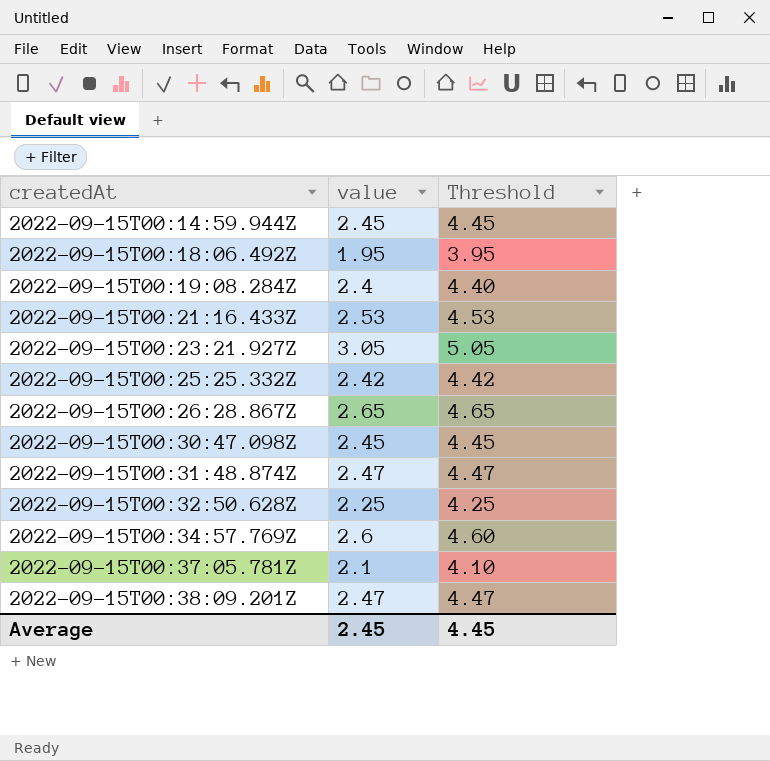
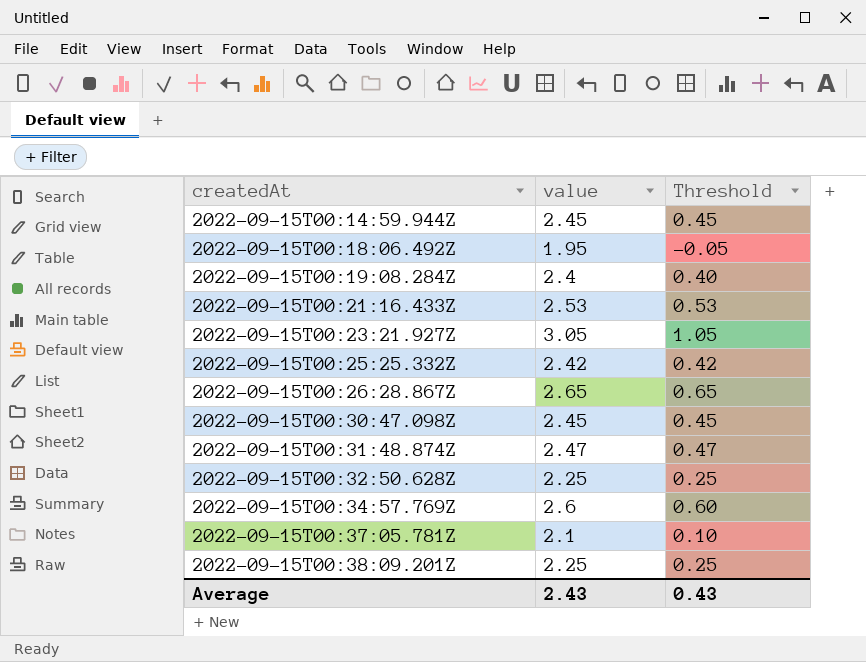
column Threshold | formula: [value] + 2 -> [value] - 2
2022-09-15T00:38:09.201Z | value: 2.47 -> 2.25
Average | value: 2.45 -> 2.43
Average | Threshold: 4.45 -> 0.43

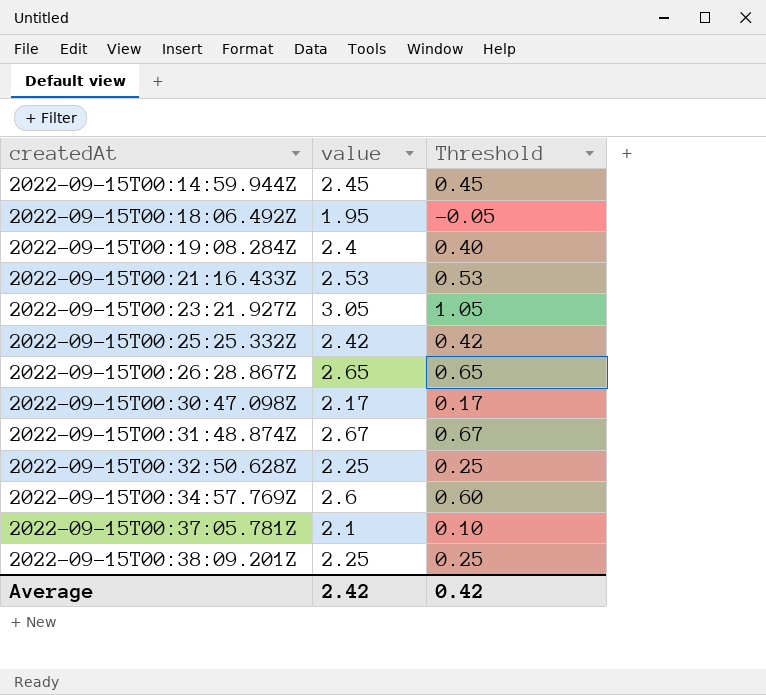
2022-09-15T00:30:47.098Z | value: 2.45 -> 2.17
2022-09-15T00:30:47.098Z | Threshold: 0.45 -> 0.17
2022-09-15T00:31:48.874Z | value: 2.47 -> 2.67
2022-09-15T00:31:48.874Z | Threshold: 0.47 -> 0.67
Average | value: 2.43 -> 2.42
Average | Threshold: 0.43 -> 0.42

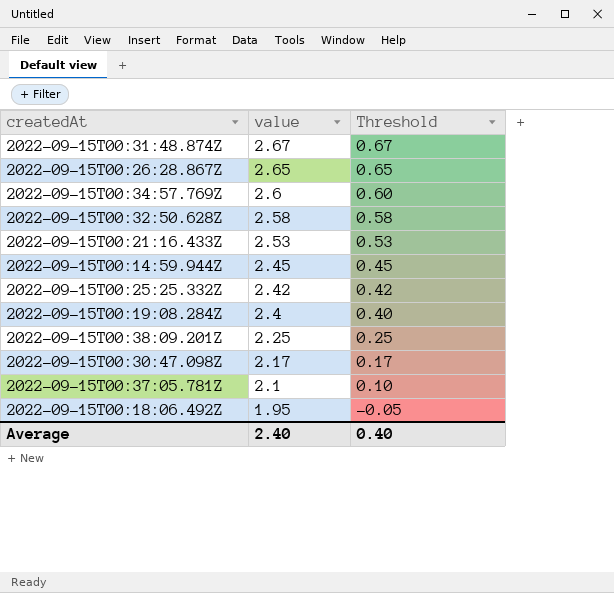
row order: createdAt ascending -> value descending
row 2022-09-15T00:23:21.927Z: 3.05 | 1.05 -> none
2022-09-15T00:32:50.628Z | value: 2.25 -> 2.58
2022-09-15T00:32:50.628Z | Threshold: 0.25 -> 0.58
Average | value: 2.42 -> 2.40
Average | Threshold: 0.42 -> 0.40

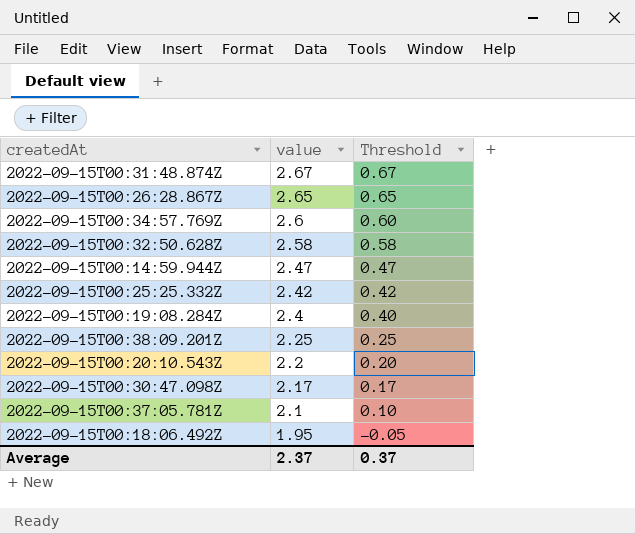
row 2022-09-15T00:21:16.433Z: 2.53 | 0.53 -> none
2022-09-15T00:14:59.944Z | value: 2.45 -> 2.47
2022-09-15T00:14:59.944Z | Threshold: 0.45 -> 0.47
row 2022-09-15T00:20:10.543Z: none -> 2.2 | 0.20
Average | value: 2.40 -> 2.37
Average | Threshold: 0.40 -> 0.37

